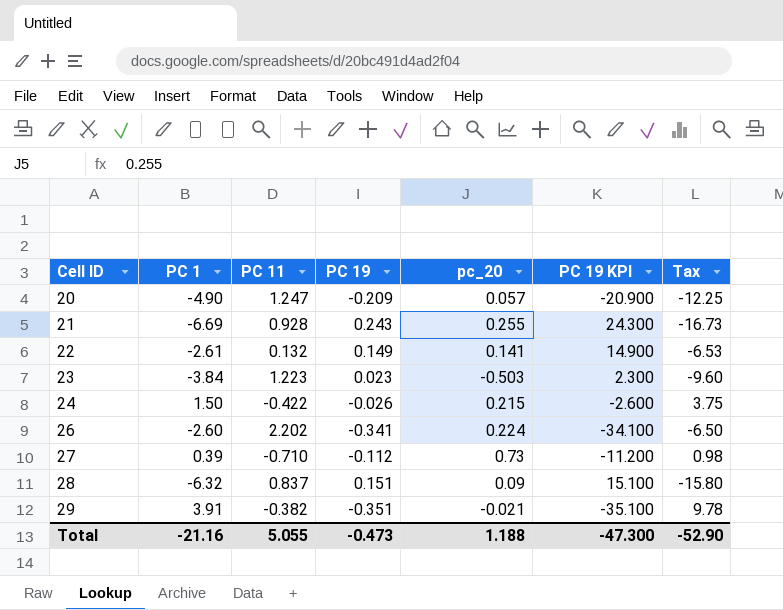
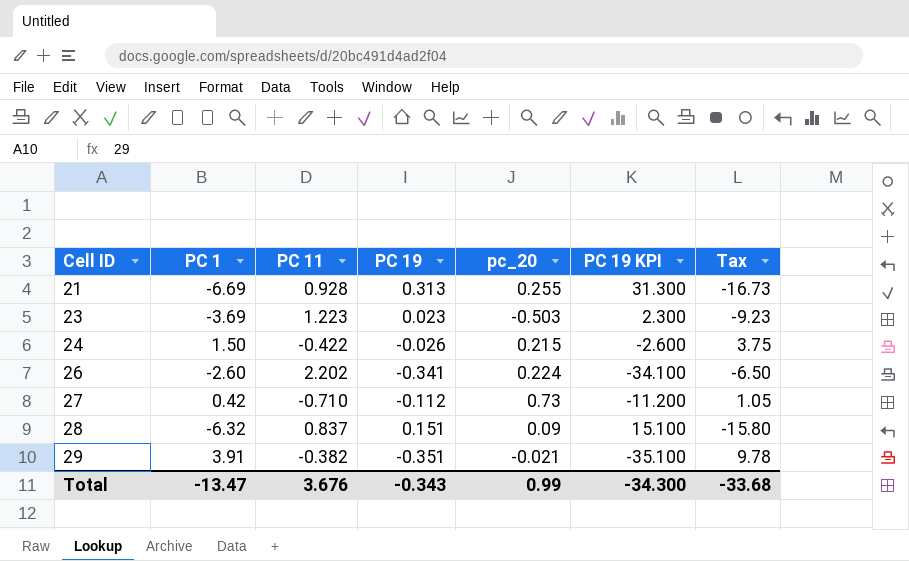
row 20: -4.90 | 1.247 | -0.209 | 0.057 | -20.900 | -12.25 -> none
row 22: -2.61 | 0.132 | 0.149 | 0.141 | 14.900 | -6.53 -> none
21 | PC 19: 0.243 -> 0.313
21 | PC 19 KPI: 24.300 -> 31.300
23 | PC 1: -3.84 -> -3.69
23 | Tax: -9.60 -> -9.23
27 | PC 1: 0.39 -> 0.42
27 | Tax: 0.98 -> 1.05
Total | PC 1: -21.16 -> -13.47
Total | PC 11: 5.055 -> 3.676
Total | PC 19: -0.473 -> -0.343
Total | pc_20: 1.188 -> 0.99
Total | PC 19 KPI: -47.300 -> -34.300
Total | Tax: -52.90 -> -33.68

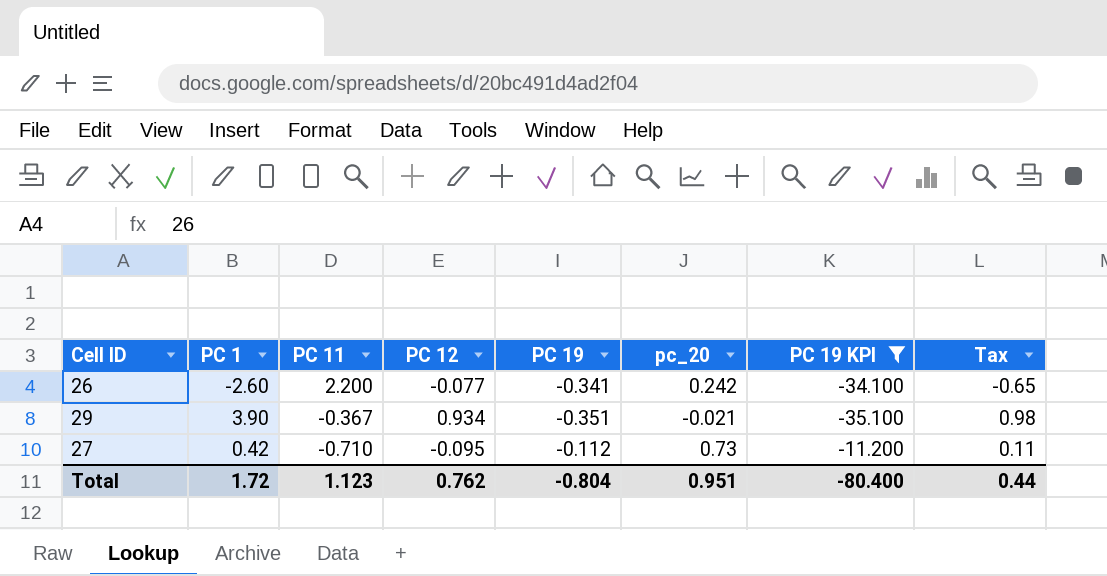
filter: none -> PC 19 KPI <= -11.200
row order: Cell ID ascending -> PC 11 descending
column PC 12 | position: none -> 4
column Tax | formula: [PC 1] * 2.5 -> [PC 1] * 0.25
26 | PC 11: 2.202 -> 2.200
26 | pc_20: 0.224 -> 0.242
29 | PC 1: 3.91 -> 3.90
29 | PC 11: -0.382 -> -0.367
Total | PC 1: -13.47 -> 1.72
Total | PC 11: 3.676 -> 1.123
Total | PC 19: -0.343 -> -0.804
Total | pc_20: 0.99 -> 0.951
Total | PC 19 KPI: -34.300 -> -80.400
Total | Tax: -33.68 -> 0.44

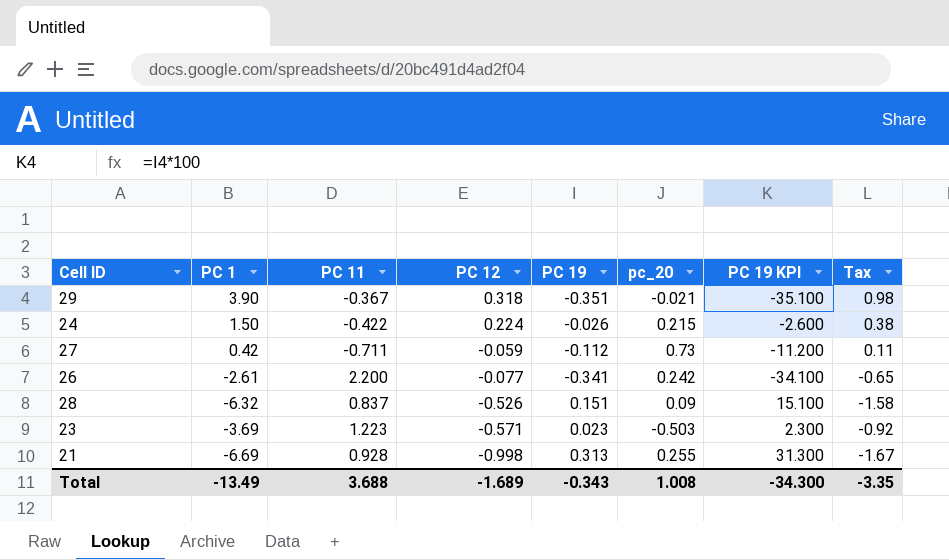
filter: PC 19 KPI <= -11.200 -> none
row order: PC 11 descending -> PC 12 descending
29 | PC 12: 0.934 -> 0.318
27 | PC 11: -0.710 -> -0.711
27 | PC 12: -0.095 -> -0.059
26 | PC 1: -2.60 -> -2.61
Total | PC 1: 1.72 -> -13.49
Total | PC 11: 1.123 -> 3.688
Total | PC 12: 0.762 -> -1.689
Total | PC 19: -0.804 -> -0.343
Total | pc_20: 0.951 -> 1.008
Total | PC 19 KPI: -80.400 -> -34.300
Total | Tax: 0.44 -> -3.35

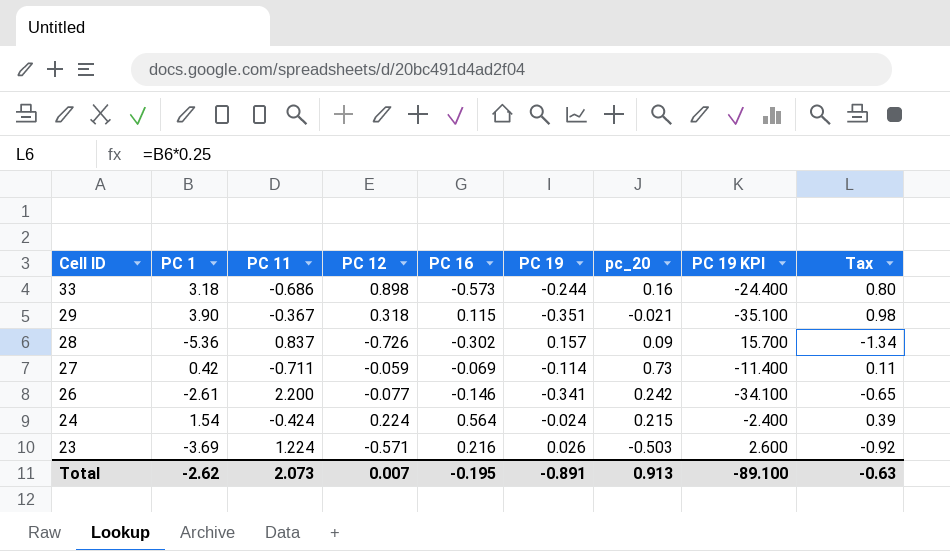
row order: PC 12 descending -> Cell ID descending
column PC 16 | position: none -> 5
row 21: -6.69 | 0.928 | -0.998 | 0.313 | 0.255 | 31.300 | -1.67 -> none
row 33: none -> 3.18 | -0.686 | 0.898 | -0.573 | -0.244 | 0.16 | -24.400 | 0.80
28 | PC 1: -6.32 -> -5.36
28 | PC 12: -0.526 -> -0.726
28 | PC 19: 0.151 -> 0.157
28 | PC 19 KPI: 15.100 -> 15.700
28 | Tax: -1.58 -> -1.34
27 | PC 19: -0.112 -> -0.114
27 | PC 19 KPI: -11.200 -> -11.400
24 | PC 1: 1.50 -> 1.54
24 | PC 11: -0.422 -> -0.424
24 | PC 19: -0.026 -> -0.024
24 | PC 19 KPI: -2.600 -> -2.400
24 | Tax: 0.38 -> 0.39
23 | PC 11: 1.223 -> 1.224
23 | PC 19: 0.023 -> 0.026
23 | PC 19 KPI: 2.300 -> 2.600
Total | PC 1: -13.49 -> -2.62
Total | PC 11: 3.688 -> 2.073
Total | PC 12: -1.689 -> 0.007
Total | PC 19: -0.343 -> -0.891
Total | pc_20: 1.008 -> 0.913
Total | PC 19 KPI: -34.300 -> -89.100
Total | Tax: -3.35 -> -0.63

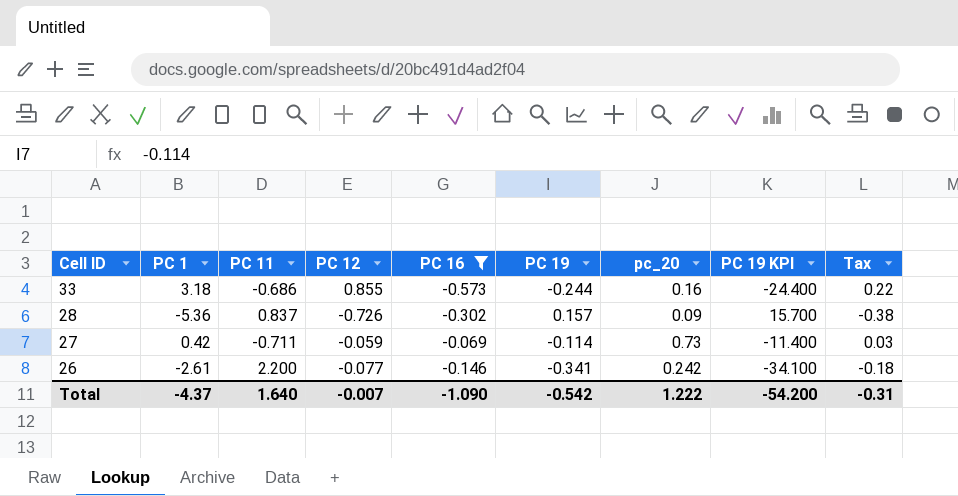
filter: none -> PC 16 <= -0.069
column Tax | formula: [PC 1] * 0.25 -> [PC 1] * 0.07
33 | PC 12: 0.898 -> 0.855
Total | PC 1: -2.62 -> -4.37
Total | PC 11: 2.073 -> 1.640
Total | PC 12: 0.007 -> -0.007
Total | PC 16: -0.195 -> -1.090
Total | PC 19: -0.891 -> -0.542
Total | pc_20: 0.913 -> 1.222
Total | PC 19 KPI: -89.100 -> -54.200
Total | Tax: -0.63 -> -0.31

